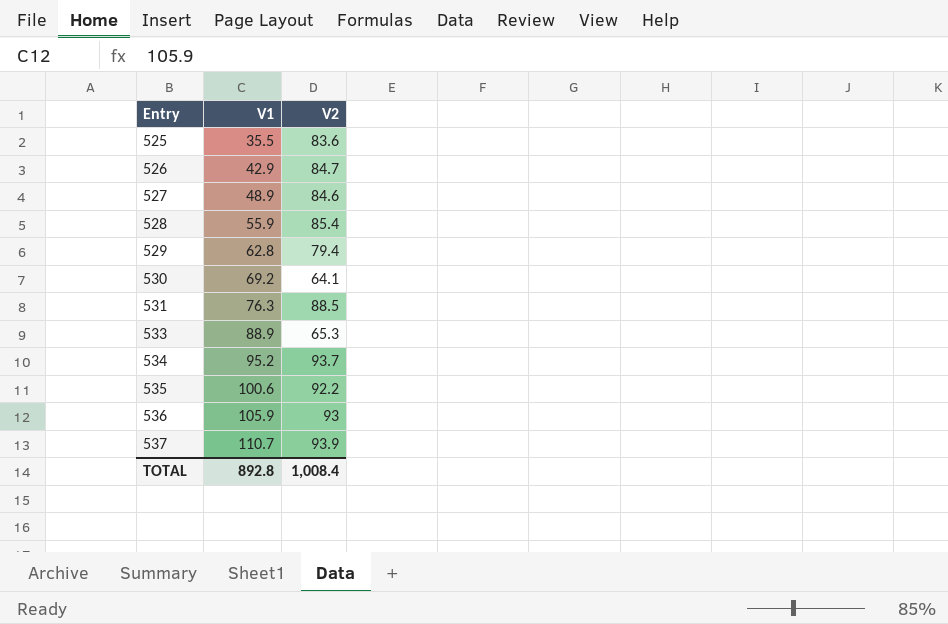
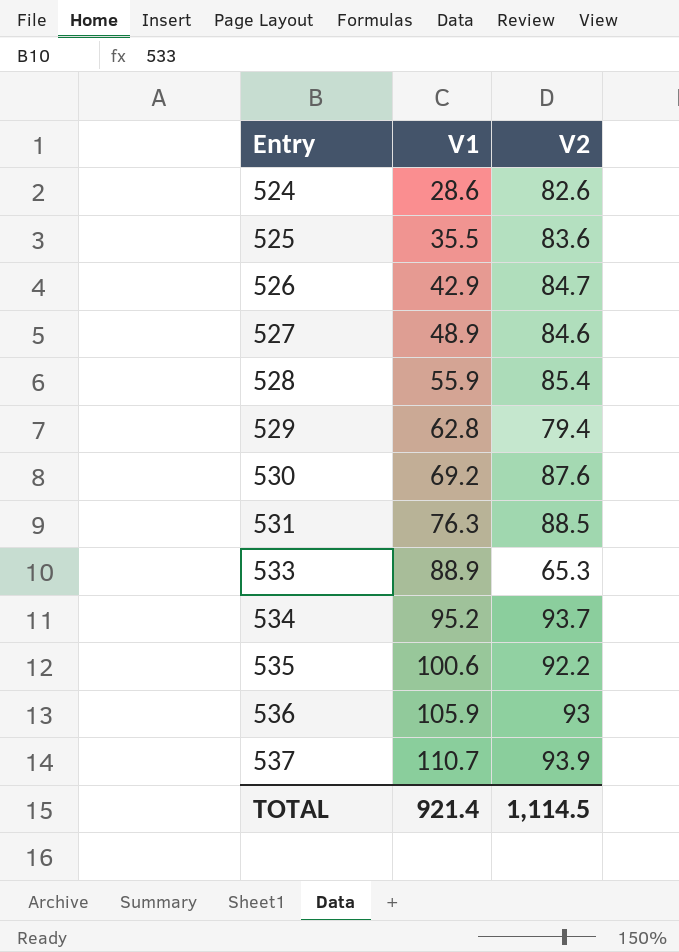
row 524: none -> 28.6 | 82.6
530 | V2: 64.1 -> 87.6
TOTAL | V1: 892.8 -> 921.4
TOTAL | V2: 1,008.4 -> 1,114.5

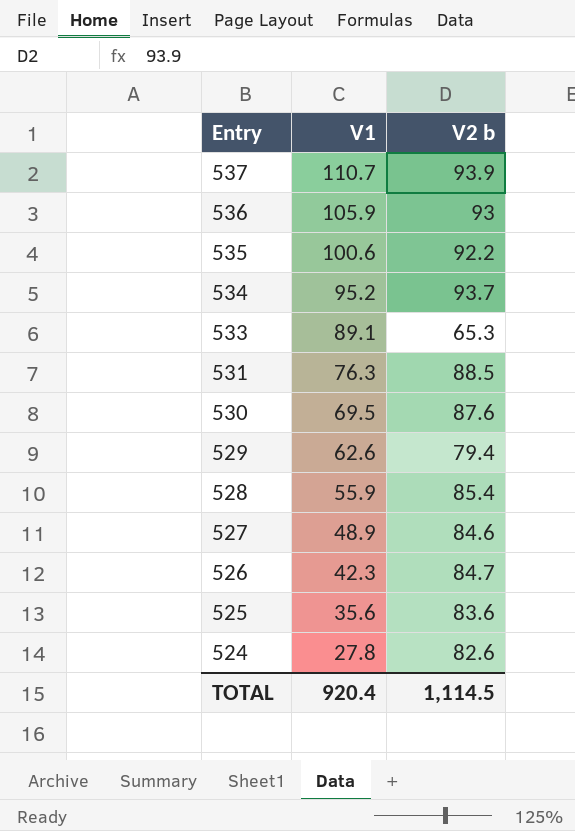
row order: Entry ascending -> Entry descending
column name: V2 -> V2 b
533 | V1: 88.9 -> 89.1
530 | V1: 69.2 -> 69.5
529 | V1: 62.8 -> 62.6
526 | V1: 42.9 -> 42.3
525 | V1: 35.5 -> 35.6
524 | V1: 28.6 -> 27.8
TOTAL | V1: 921.4 -> 920.4

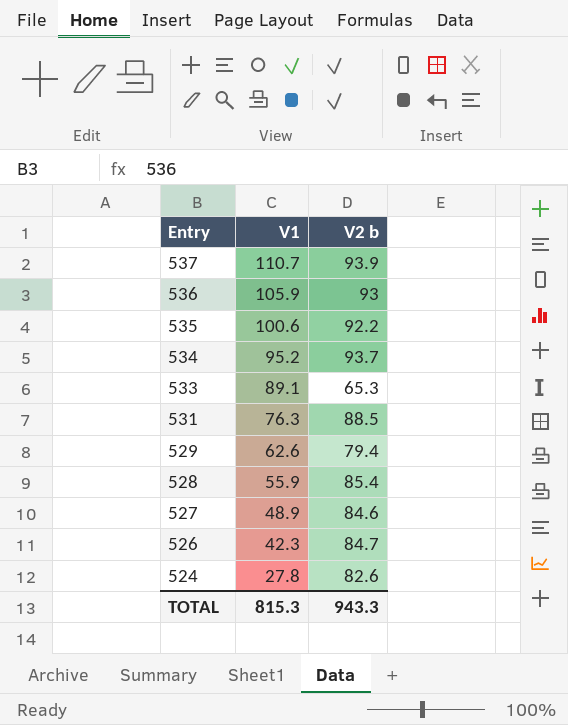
row 530: 69.5 | 87.6 -> none
row 525: 35.6 | 83.6 -> none
TOTAL | V1: 920.4 -> 815.3
TOTAL | V2 b: 1,114.5 -> 943.3

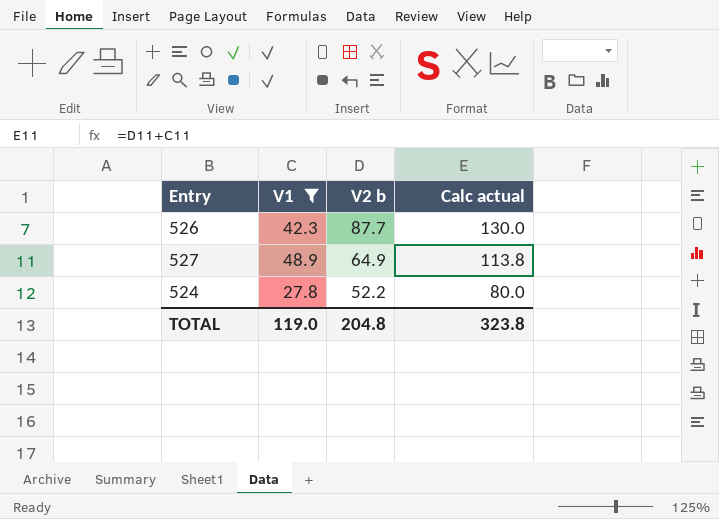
filter: none -> V1 <= 48.9
row order: Entry descending -> V2 b descending
column Calc actual | formula: none -> [V1] + [V2 b]
526 | V2 b: 84.7 -> 87.7
527 | V2 b: 84.6 -> 64.9
524 | V2 b: 82.6 -> 52.2
TOTAL | V1: 815.3 -> 119.0
TOTAL | V2 b: 943.3 -> 204.8

